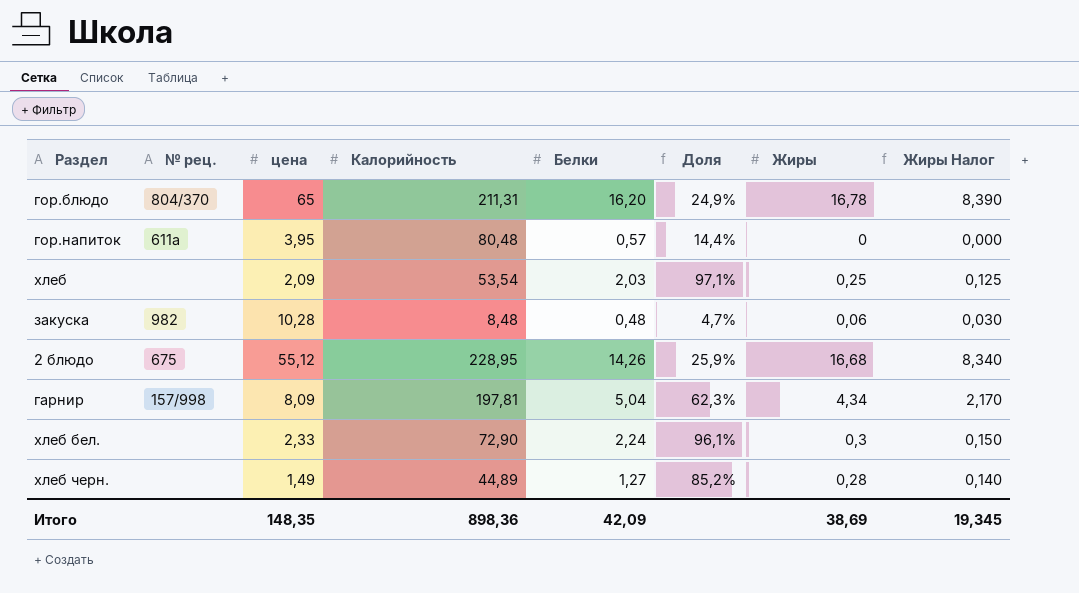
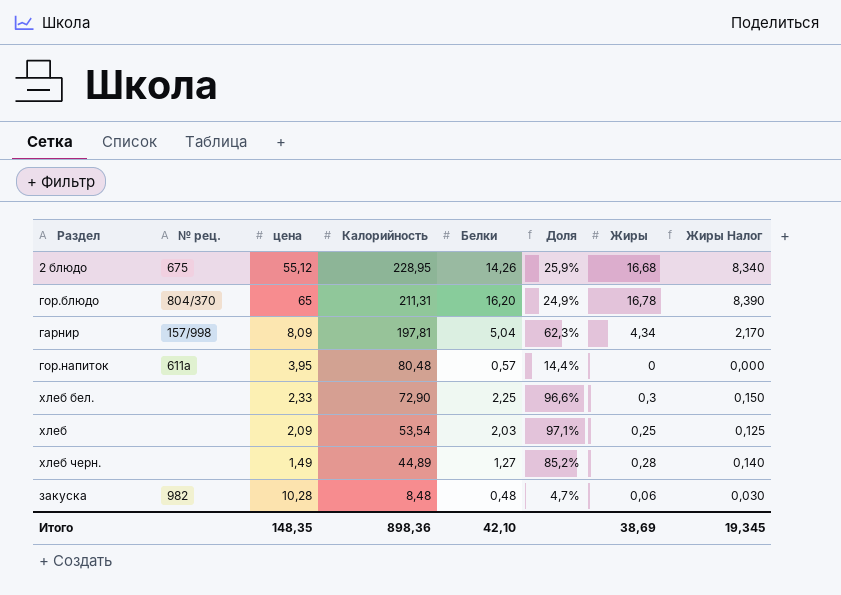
row order: none -> Калорийность descending
хлеб бел. | Белки: 2,24 -> 2,25
хлеб бел. | Доля: 96,1% -> 96,6%
Итого | Белки: 42,09 -> 42,10

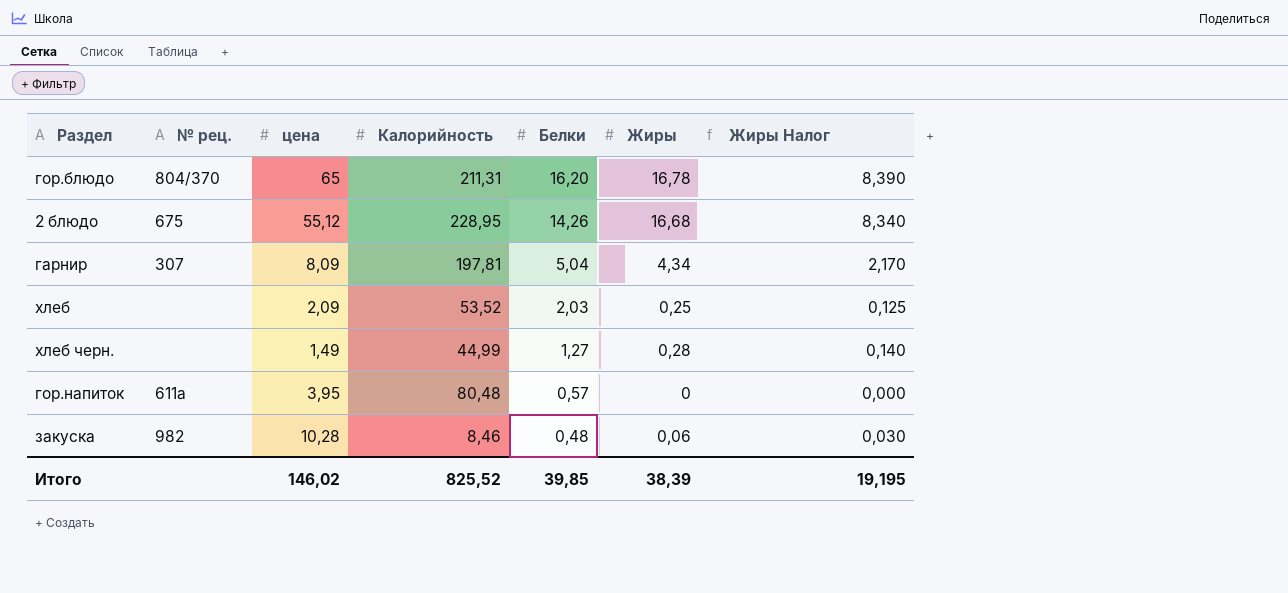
row order: Калорийность descending -> Белки descending
column Доля | formula: [Белки] / [цена] -> none
row хлеб бел.: none | 2,33 | 72,90 | 2,25 | 96,6% | 0,3 | 0,150 -> none
гарнир | № рец.: 157/998 -> 307
хлеб | Калорийность: 53,54 -> 53,52
хлеб черн. | Калорийность: 44,89 -> 44,99
закуска | Калорийность: 8,48 -> 8,46
Итого | цена: 148,35 -> 146,02
Итого | Калорийность: 898,36 -> 825,52
Итого | Белки: 42,10 -> 39,85
Итого | Жиры: 38,69 -> 38,39
Итого | Жиры Налог: 19,345 -> 19,195

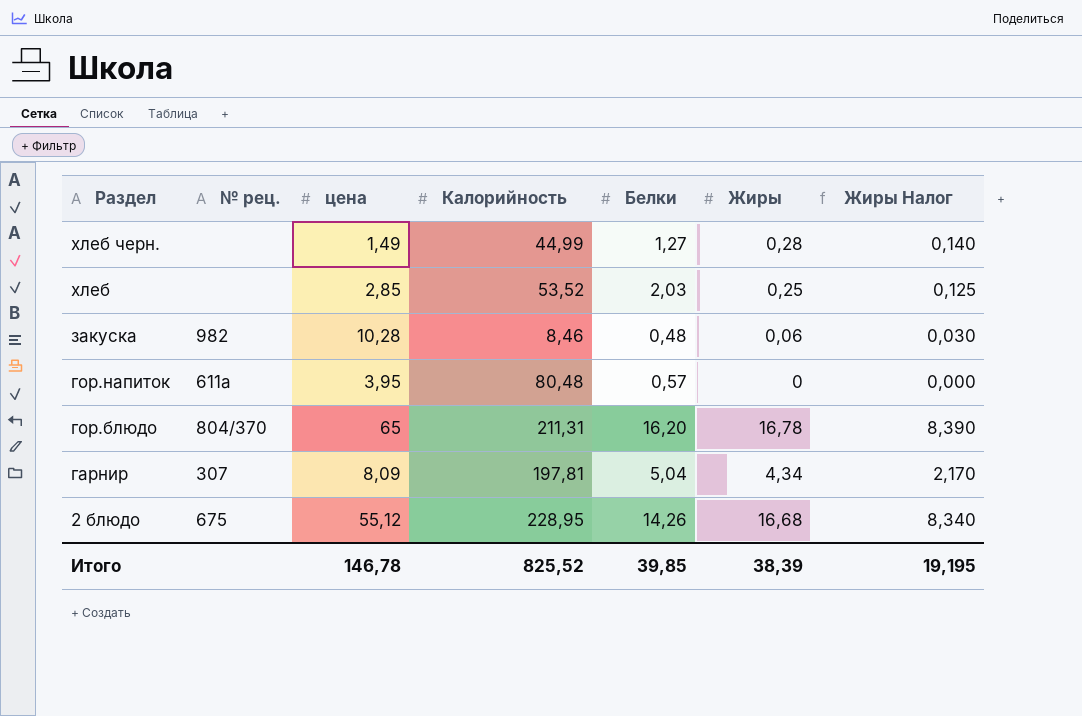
row order: Белки descending -> Раздел descending
хлеб | цена: 2,09 -> 2,85
Итого | цена: 146,02 -> 146,78

